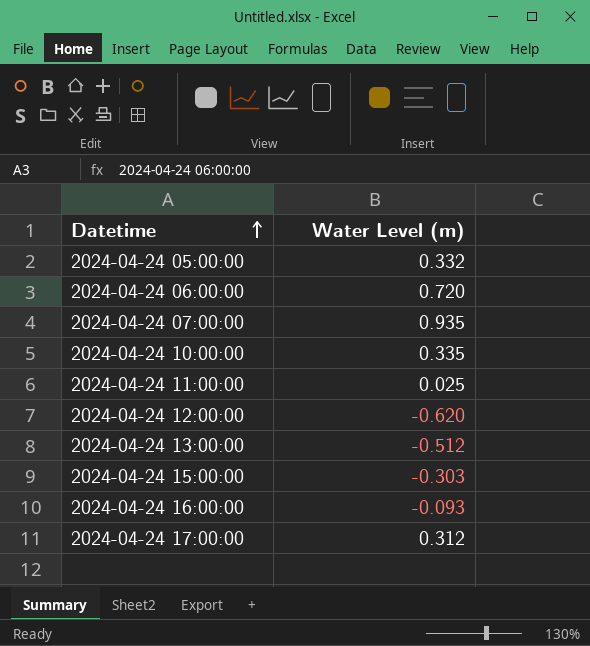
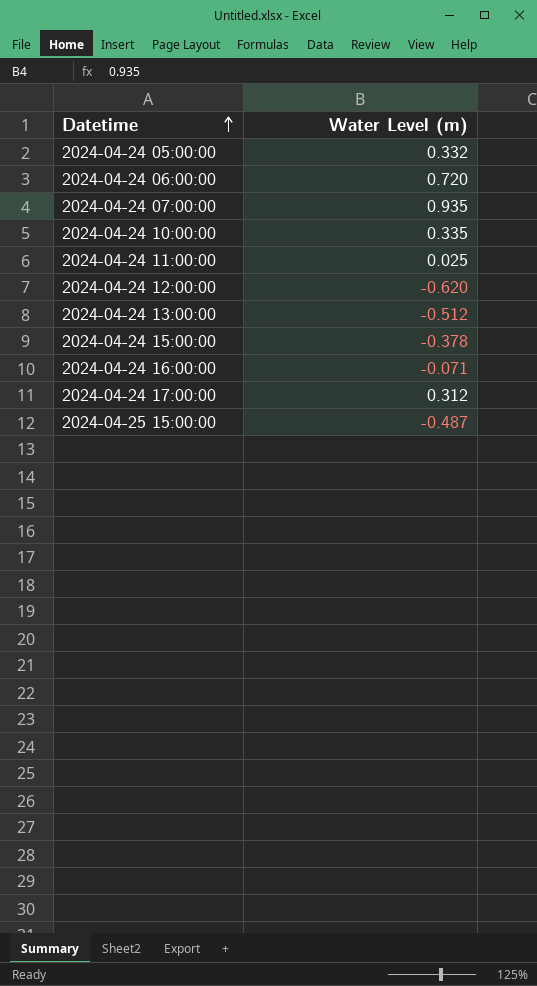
2024-04-24 15:00:00 | Water Level (m): -0.303 -> -0.378
2024-04-24 16:00:00 | Water Level (m): -0.093 -> -0.071
row 2024-04-25 15:00:00: none -> -0.487

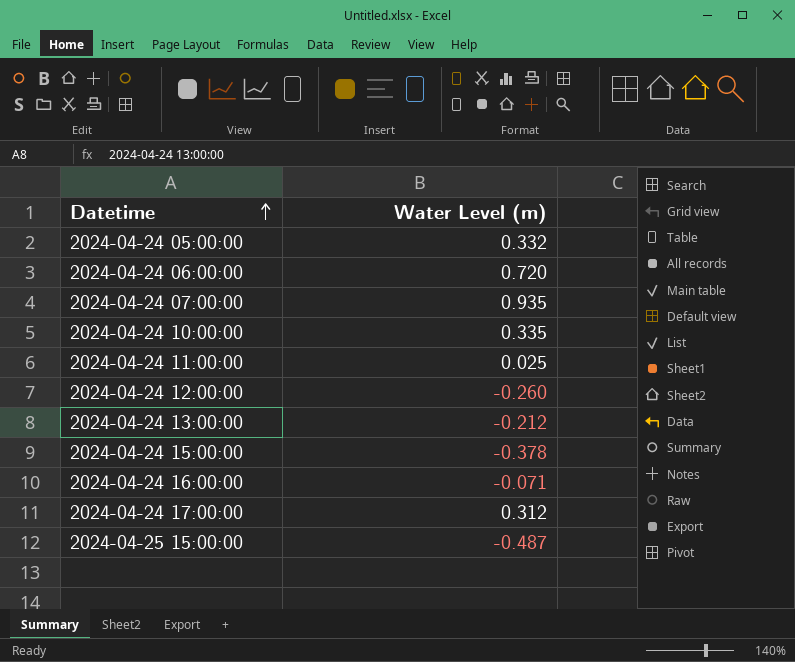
2024-04-24 12:00:00 | Water Level (m): -0.620 -> -0.260
2024-04-24 13:00:00 | Water Level (m): -0.512 -> -0.212

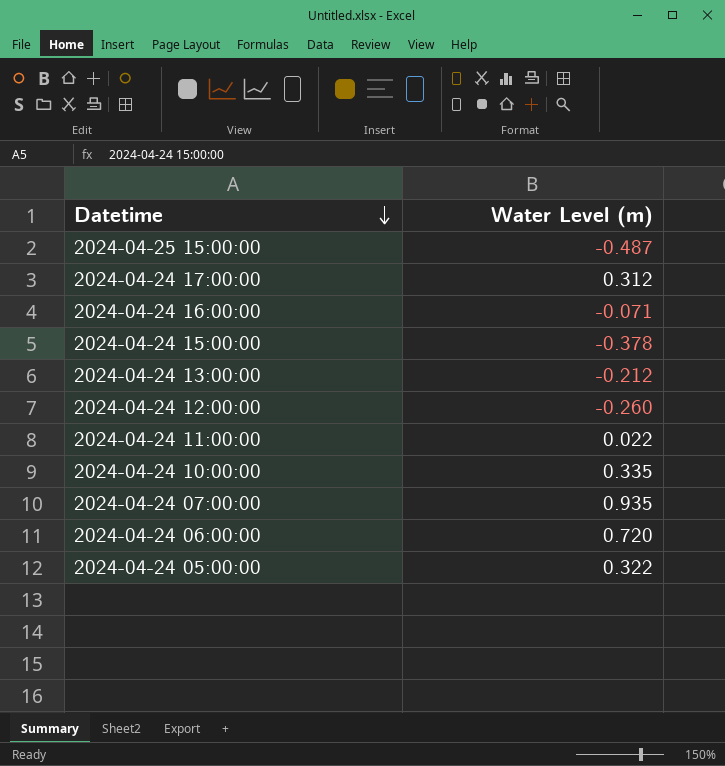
row order: Datetime ascending -> Datetime descending
2024-04-24 11:00:00 | Water Level (m): 0.025 -> 0.022
2024-04-24 05:00:00 | Water Level (m): 0.332 -> 0.322

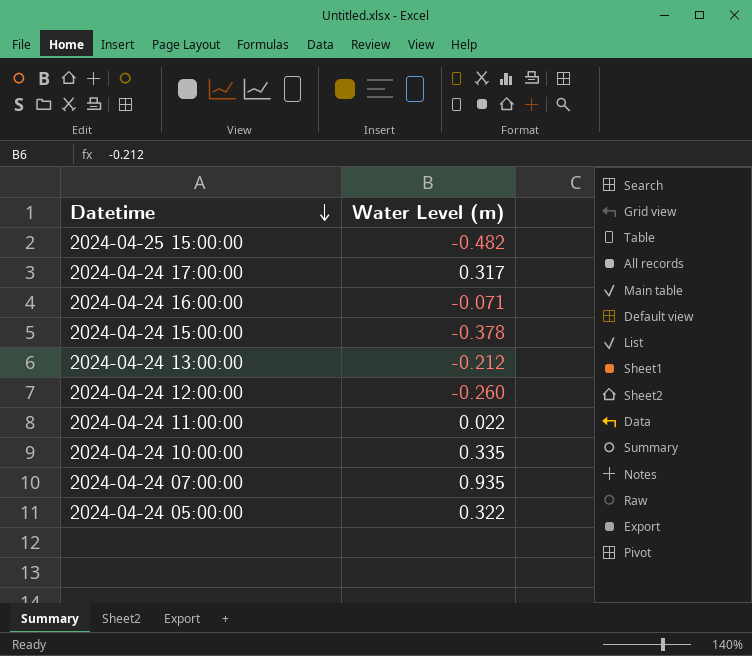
row 2024-04-24 06:00:00: 0.720 -> none
2024-04-25 15:00:00 | Water Level (m): -0.487 -> -0.482
2024-04-24 17:00:00 | Water Level (m): 0.312 -> 0.317

